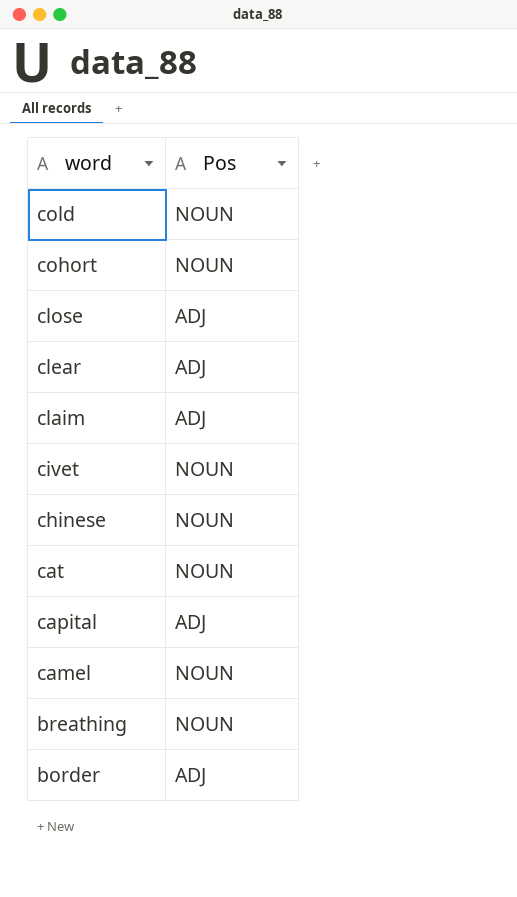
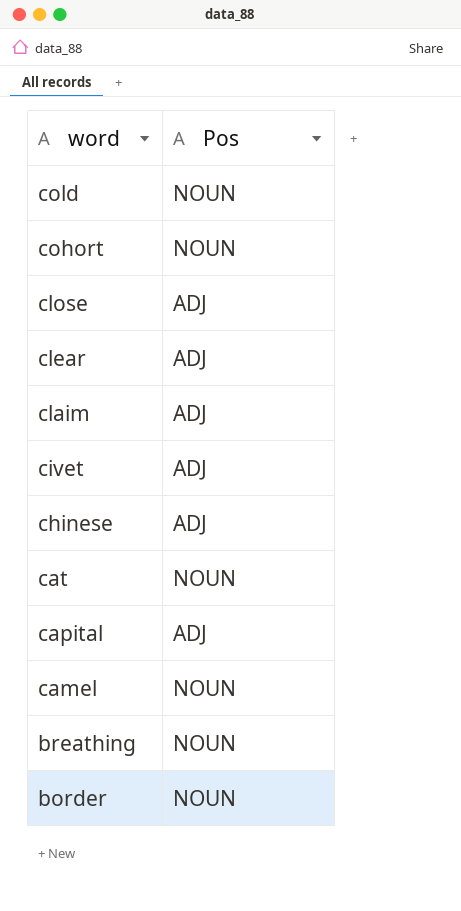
civet | Pos: NOUN -> ADJ
chinese | Pos: NOUN -> ADJ
border | Pos: ADJ -> NOUN

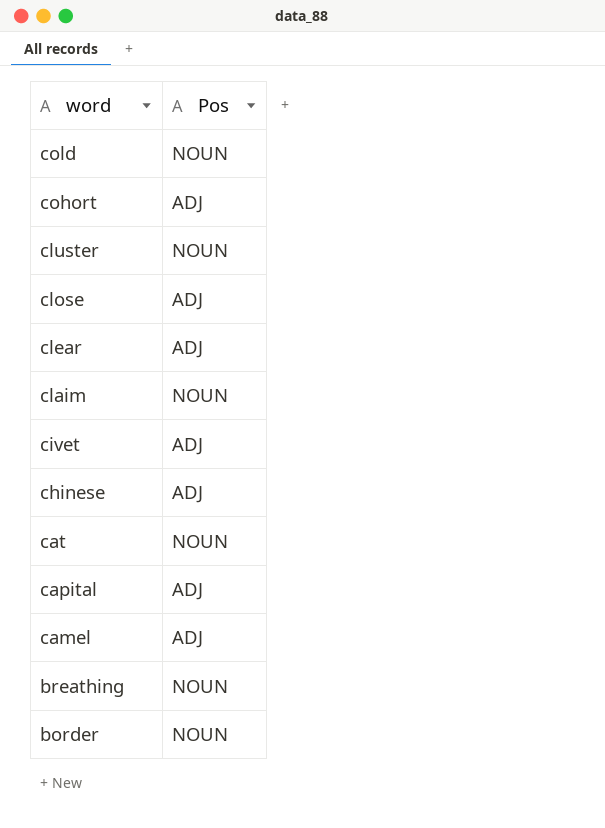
cohort | Pos: NOUN -> ADJ
row cluster: none -> NOUN
claim | Pos: ADJ -> NOUN
camel | Pos: NOUN -> ADJ

